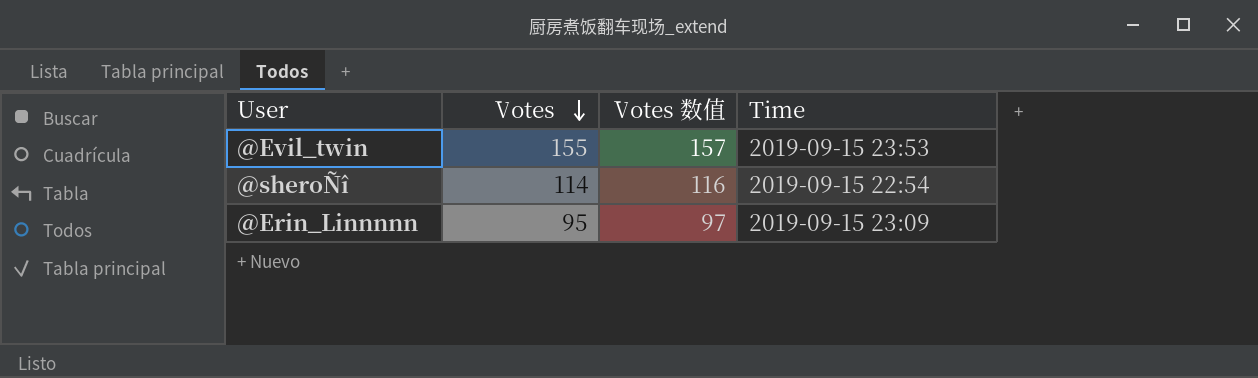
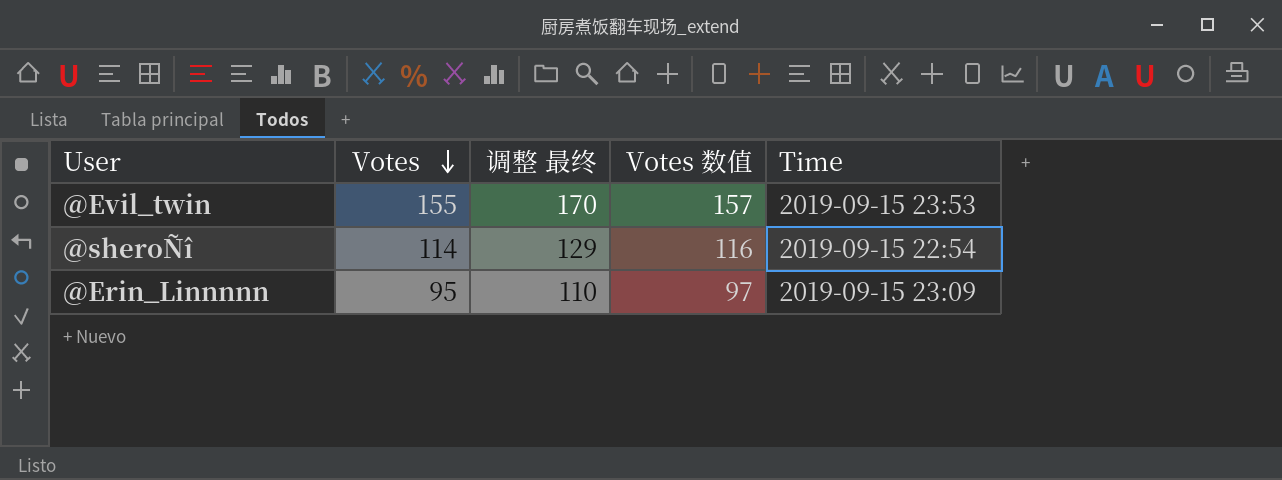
column 调整 最终 | formula: none -> [Votes] + 15

